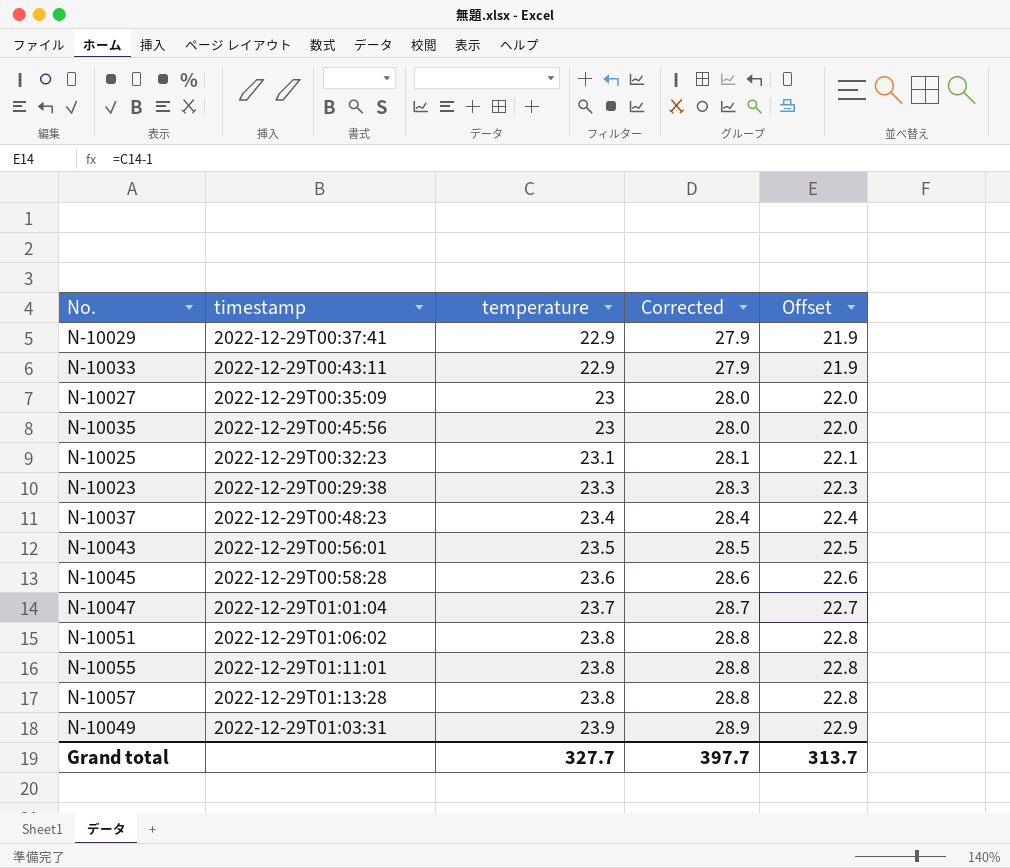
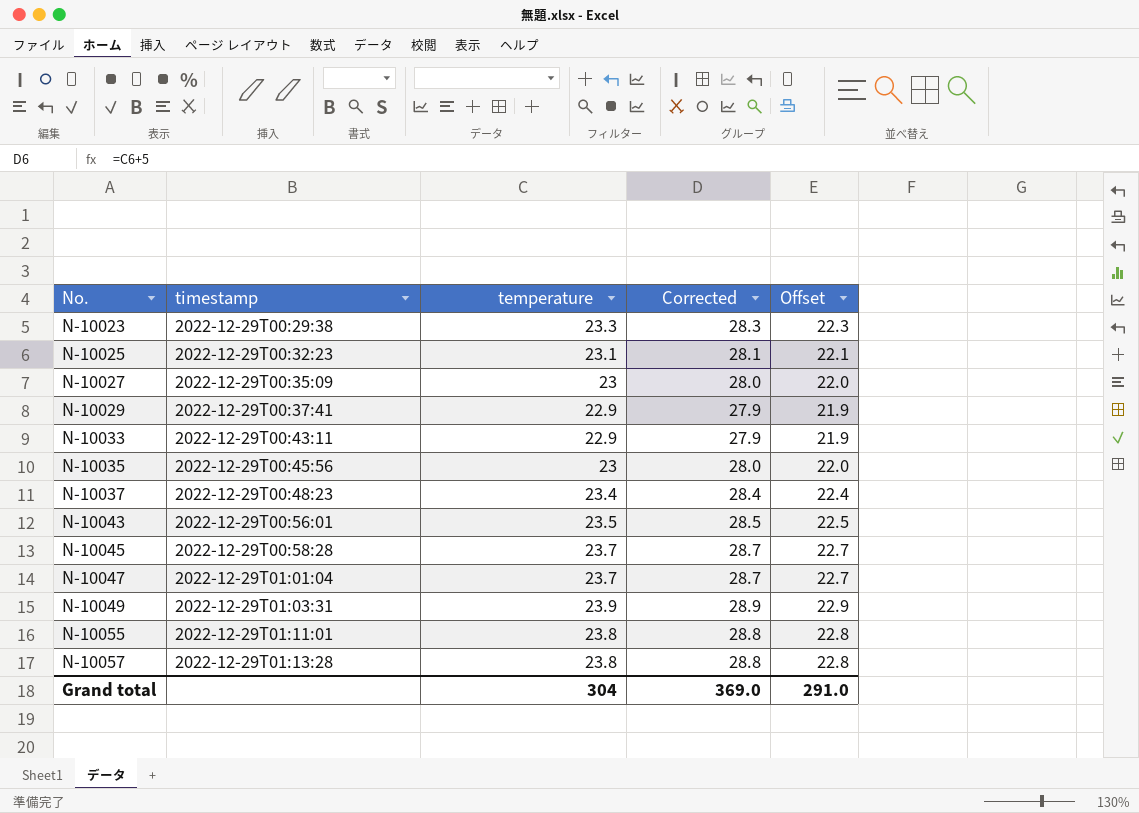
row order: temperature ascending -> No. ascending
row N-10051: 2022-12-29T01:06:02 | 23.8 | 28.8 | 22.8 -> none
N-10045 | temperature: 23.6 -> 23.7
N-10045 | Corrected: 28.6 -> 28.7
N-10045 | Offset: 22.6 -> 22.7
Grand total | temperature: 327.7 -> 304
Grand total | Corrected: 397.7 -> 369.0
Grand total | Offset: 313.7 -> 291.0

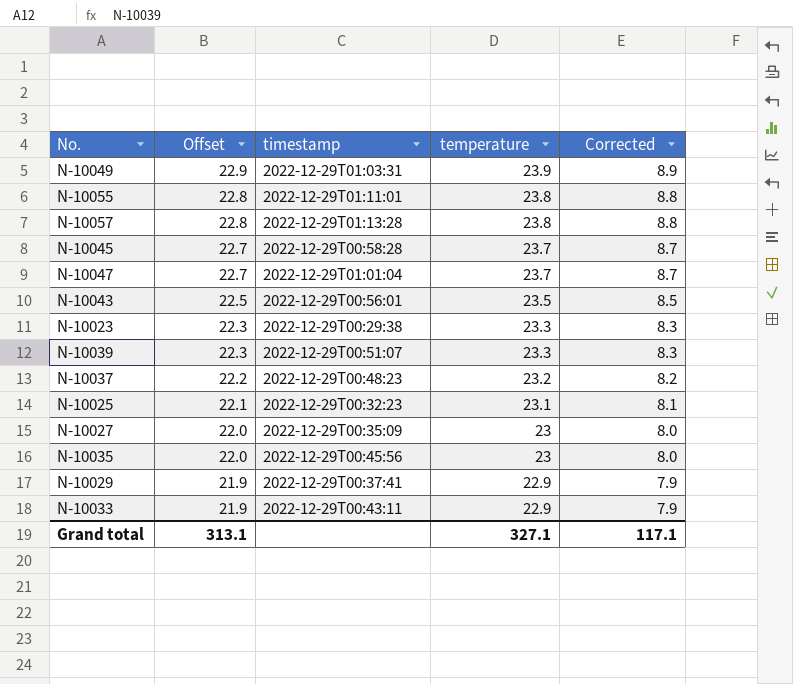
row order: No. ascending -> Offset descending
column Offset | position: 5 -> 2
column Corrected | formula: [temperature] + 5 -> [temperature] - 15
row N-10039: none -> 22.3 | 2022-12-29T00:51:07 | 23.3 | 8.3
N-10037 | Offset: 22.4 -> 22.2
N-10037 | temperature: 23.4 -> 23.2
Grand total | Offset: 291.0 -> 313.1
Grand total | temperature: 304 -> 327.1
Grand total | Corrected: 369.0 -> 117.1

